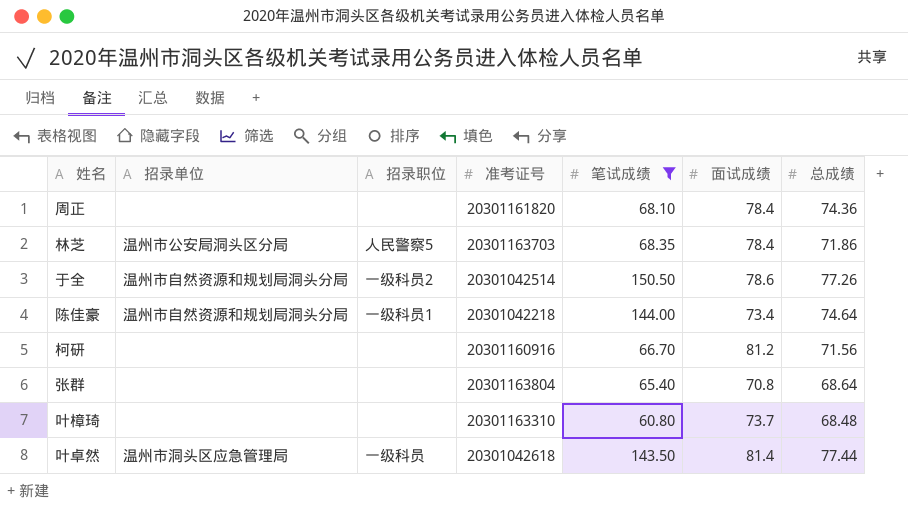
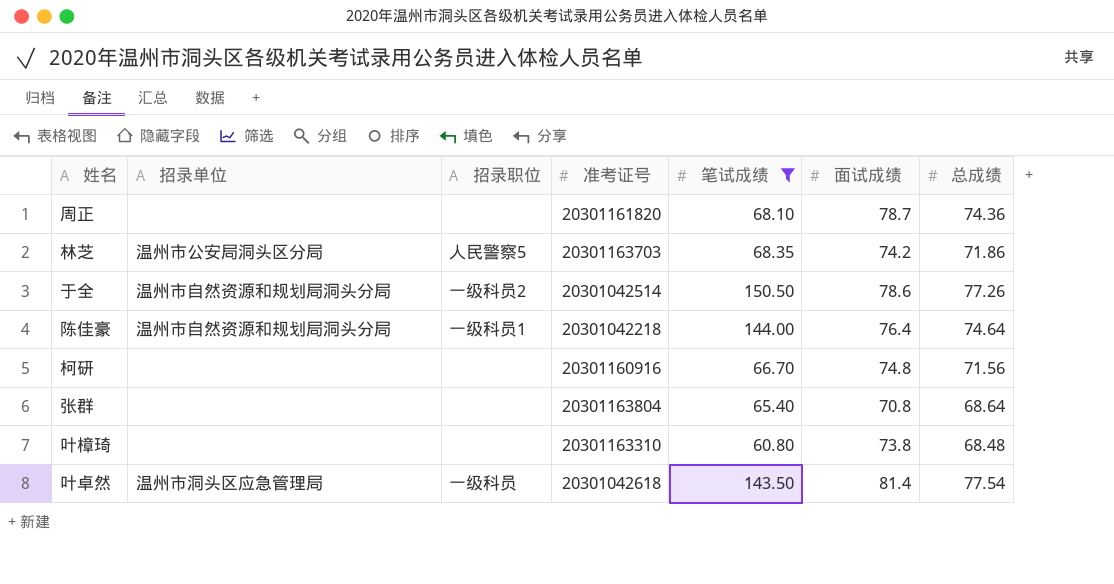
周正 | 面试成绩: 78.4 -> 78.7
林芝 | 面试成绩: 78.4 -> 74.2
陈佳豪 | 面试成绩: 73.4 -> 76.4
柯研 | 面试成绩: 81.2 -> 74.8
叶樟琦 | 面试成绩: 73.7 -> 73.8
叶卓然 | 总成绩: 77.44 -> 77.54

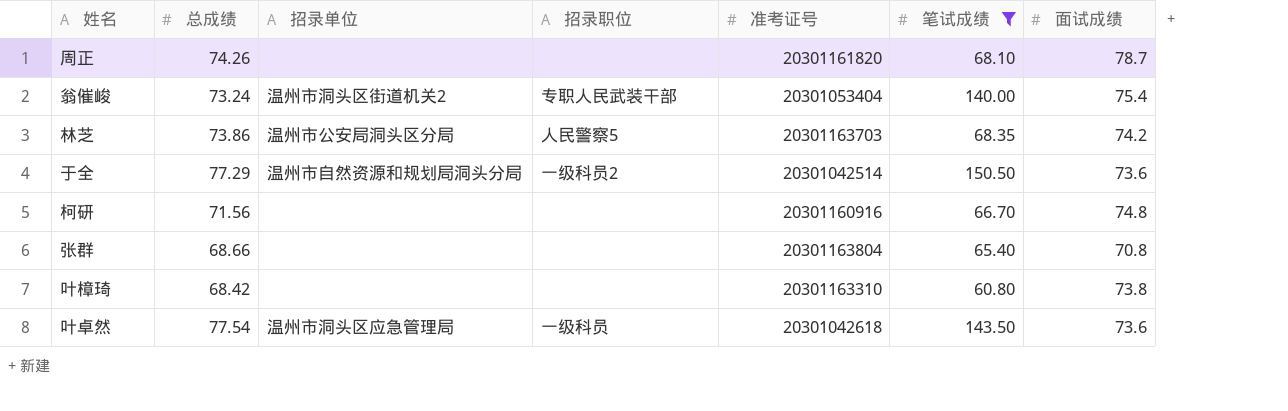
column 总成绩 | position: 7 -> 2
row 陈佳豪: 温州市自然资源和规划局洞头分局 | 一级科员1 | 20301042218 | 144.00 | 76.4 | 74.64 -> none
周正 | 总成绩: 74.36 -> 74.26
row 翁催峻: none -> 73.24 | 温州市洞头区街道机关2 | 专职人民武装干部 | 20301053404 | 140.00 | 75.4
林芝 | 总成绩: 71.86 -> 73.86
于全 | 总成绩: 77.26 -> 77.29
于全 | 面试成绩: 78.6 -> 73.6
张群 | 总成绩: 68.64 -> 68.66
叶樟琦 | 总成绩: 68.48 -> 68.42
叶卓然 | 面试成绩: 81.4 -> 73.6

